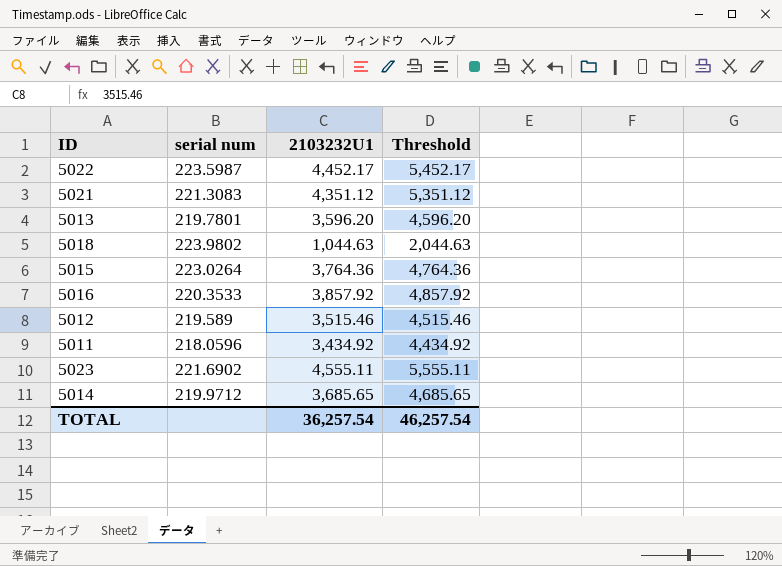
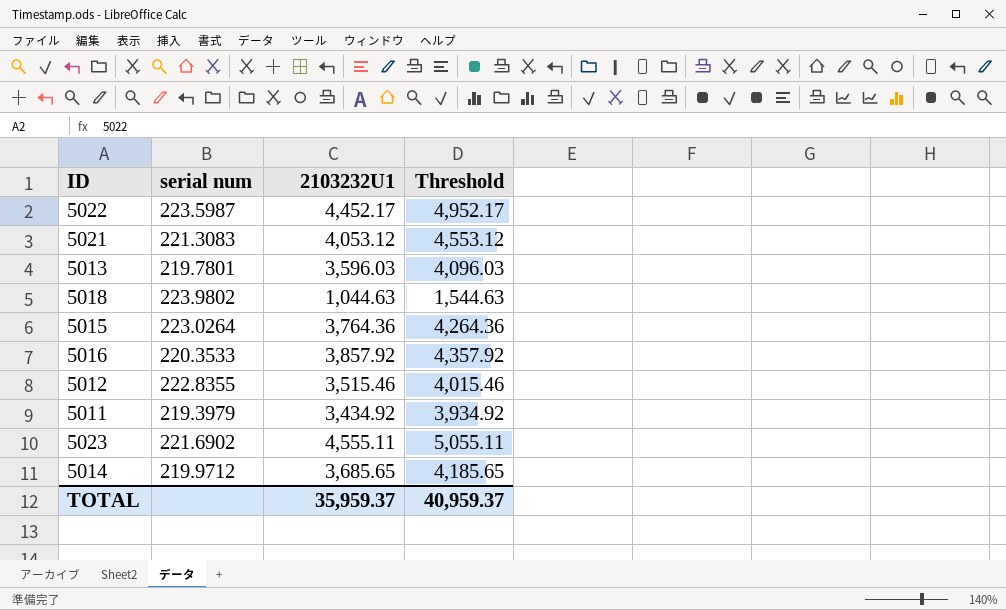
column Threshold | formula: [2103232U1] + 1000 -> [2103232U1] + 500
5021 | 2103232U1: 4,351.12 -> 4,053.12
5013 | 2103232U1: 3,596.20 -> 3,596.03
5012 | serial num: 219.589 -> 222.8355
5011 | serial num: 218.0596 -> 219.3979
TOTAL | 2103232U1: 36,257.54 -> 35,959.37
TOTAL | Threshold: 46,257.54 -> 40,959.37

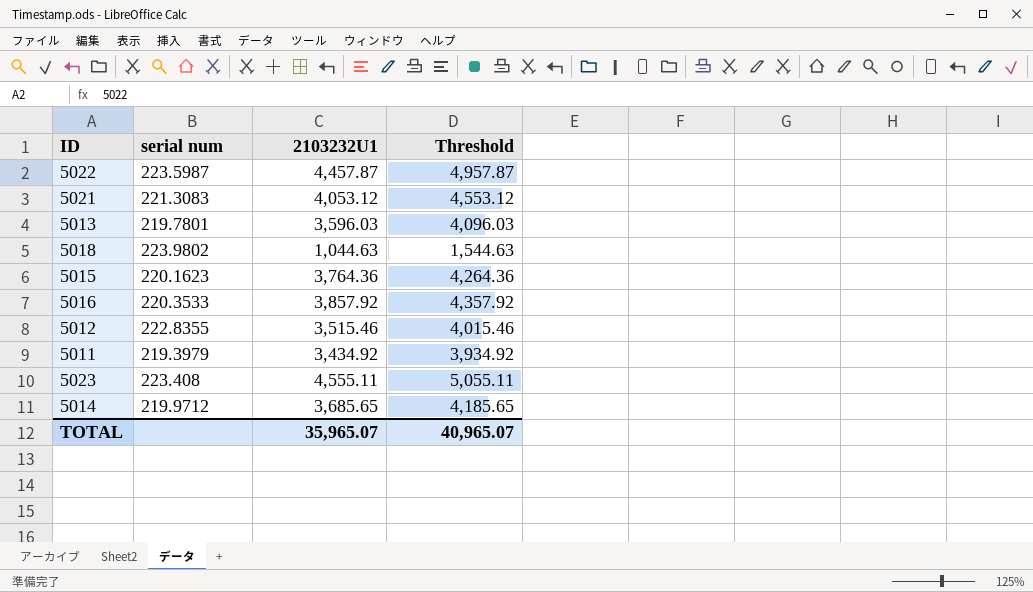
5022 | 2103232U1: 4,452.17 -> 4,457.87
5022 | Threshold: 4,952.17 -> 4,957.87
5015 | serial num: 223.0264 -> 220.1623
5023 | serial num: 221.6902 -> 223.408
TOTAL | 2103232U1: 35,959.37 -> 35,965.07
TOTAL | Threshold: 40,959.37 -> 40,965.07

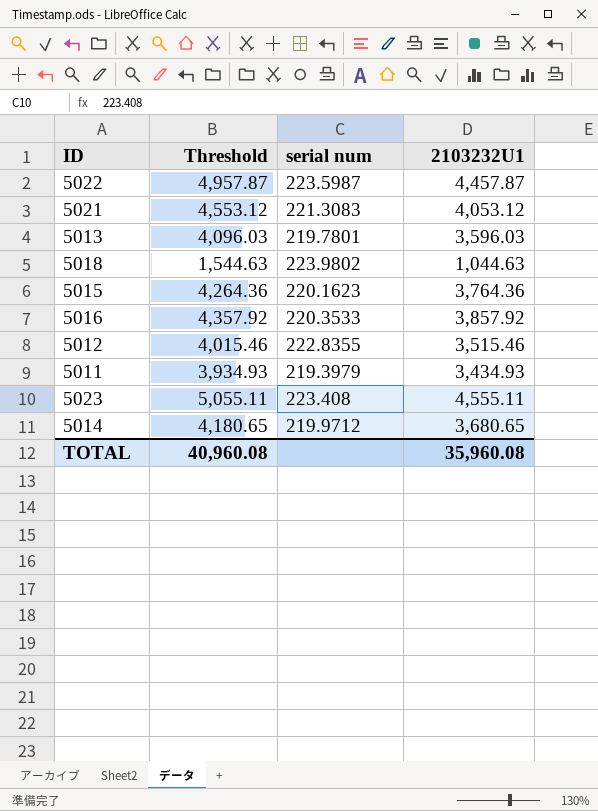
column Threshold | position: 4 -> 2
5011 | Threshold: 3,934.92 -> 3,934.93
5011 | 2103232U1: 3,434.92 -> 3,434.93
5014 | Threshold: 4,185.65 -> 4,180.65
5014 | 2103232U1: 3,685.65 -> 3,680.65
TOTAL | Threshold: 40,965.07 -> 40,960.08
TOTAL | 2103232U1: 35,965.07 -> 35,960.08

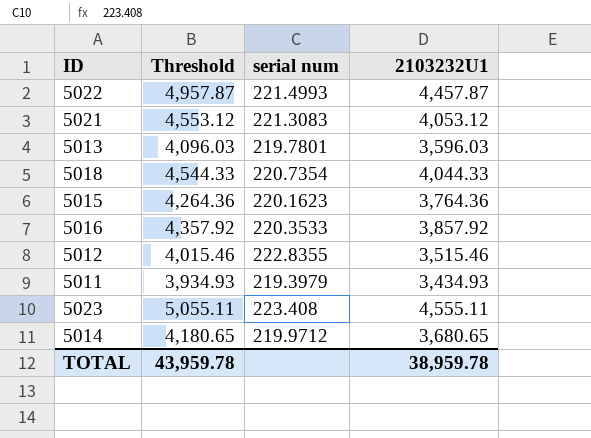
5022 | serial num: 223.5987 -> 221.4993
5018 | Threshold: 1,544.63 -> 4,544.33
5018 | serial num: 223.9802 -> 220.7354
5018 | 2103232U1: 1,044.63 -> 4,044.33
TOTAL | Threshold: 40,960.08 -> 43,959.78
TOTAL | 2103232U1: 35,960.08 -> 38,959.78

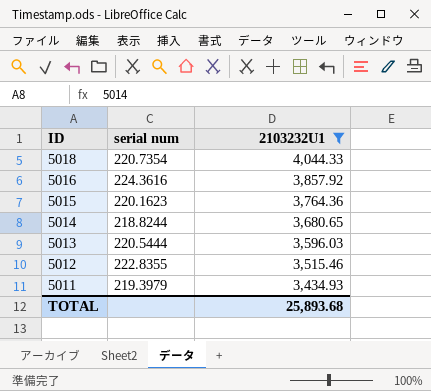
filter: none -> 2103232U1 <= 4,044.33
row order: none -> ID descending
column Threshold | formula: [2103232U1] + 500 -> none
5016 | serial num: 220.3533 -> 224.3616
5014 | serial num: 219.9712 -> 218.8244
5013 | serial num: 219.7801 -> 220.5444
TOTAL | 2103232U1: 38,959.78 -> 25,893.68

